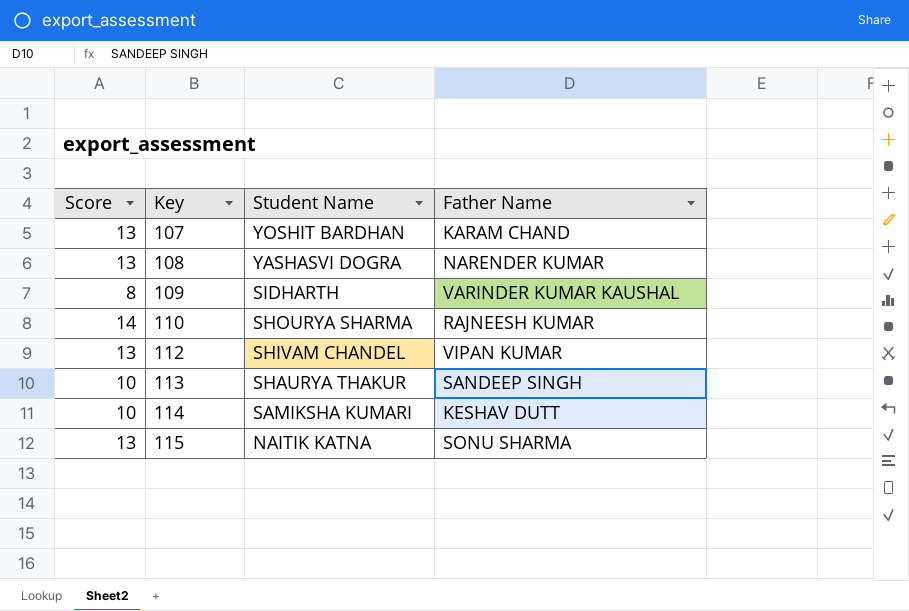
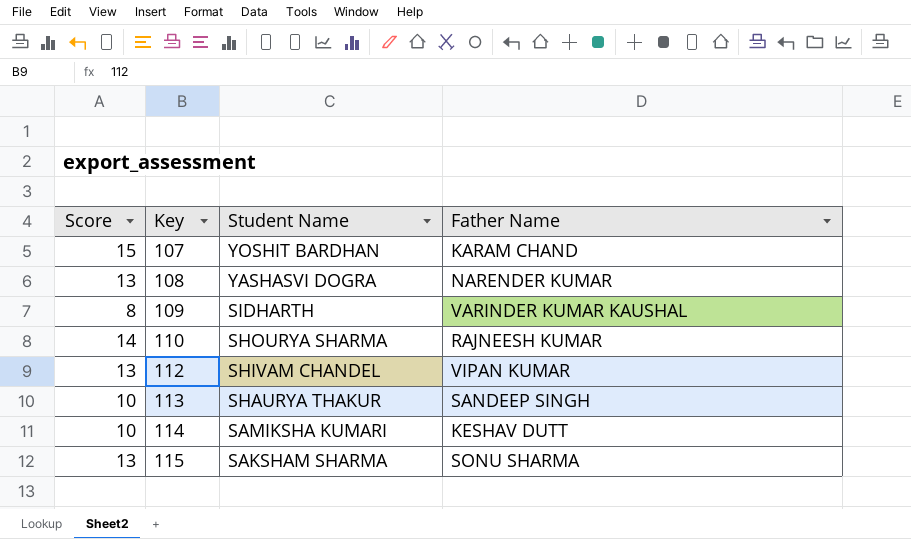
107 | Score: 13 -> 15
115 | Student Name: NAITIK KATNA -> SAKSHAM SHARMA

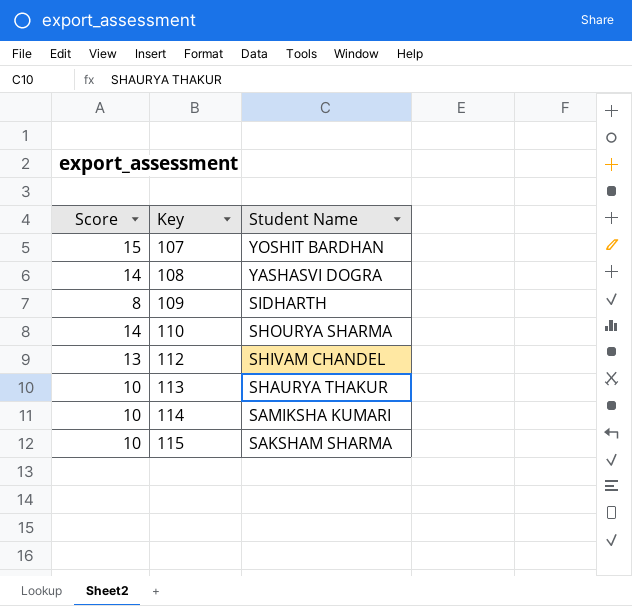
column Father Name | position: 4 -> none
108 | Score: 13 -> 14
115 | Score: 13 -> 10

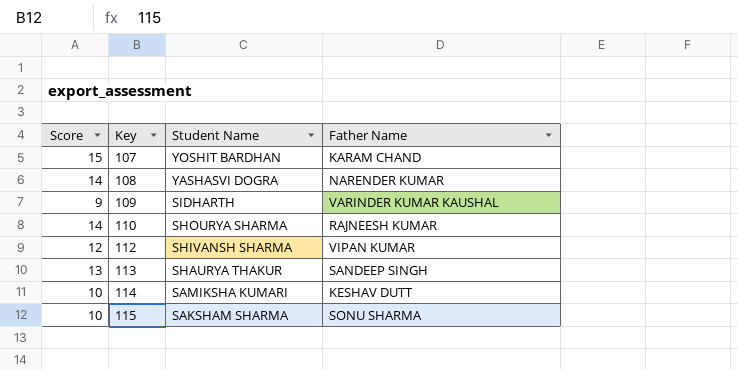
column Father Name | position: none -> 4
109 | Score: 8 -> 9
112 | Score: 13 -> 12
112 | Student Name: SHIVAM CHANDEL -> SHIVANSH SHARMA
113 | Score: 10 -> 13

